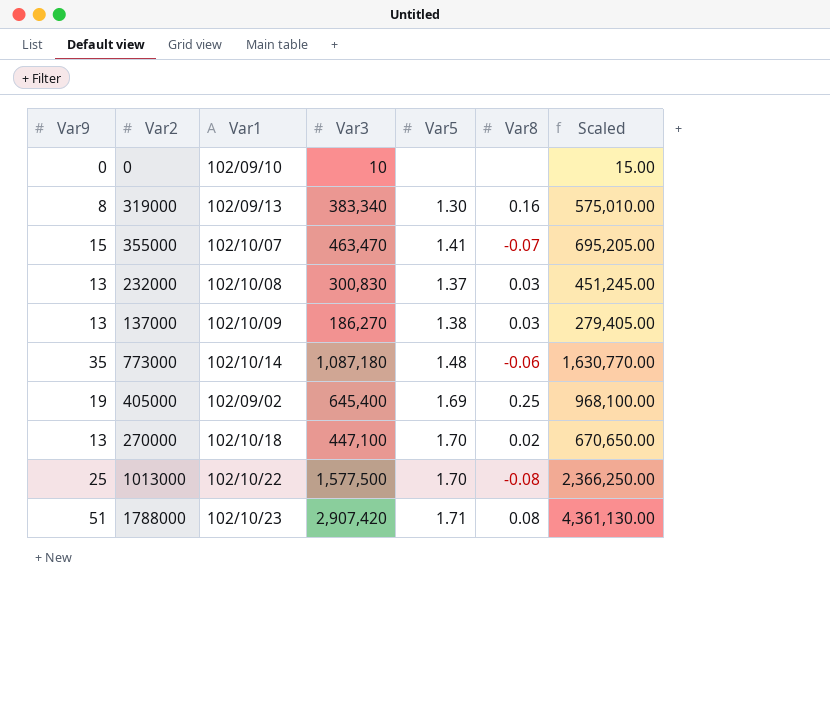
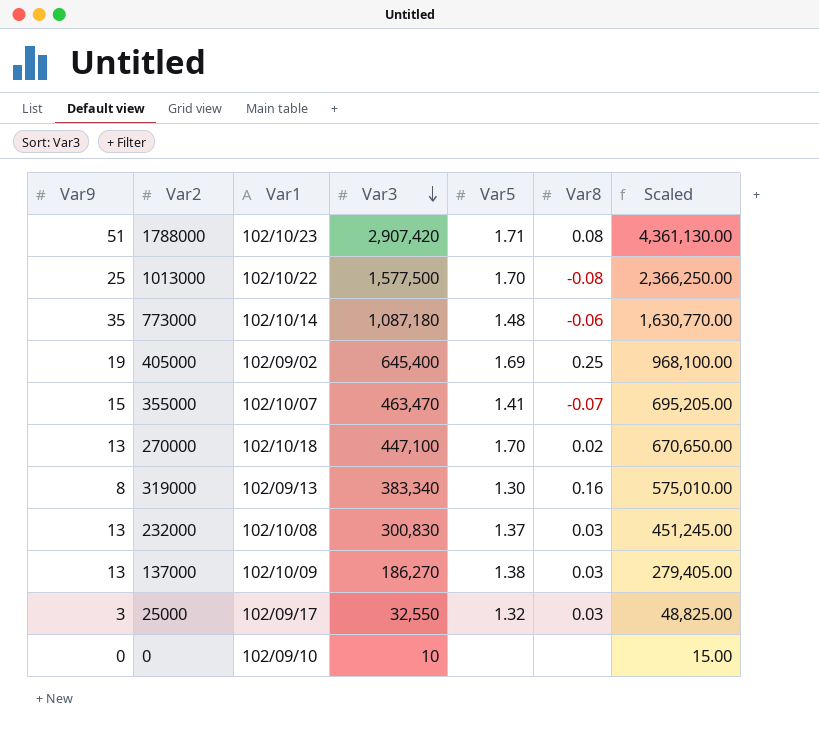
row order: none -> Var3 descending
row 25000: none -> 3 | 102/09/17 | 32,550 | 1.32 | 0.03 | 48,825.00

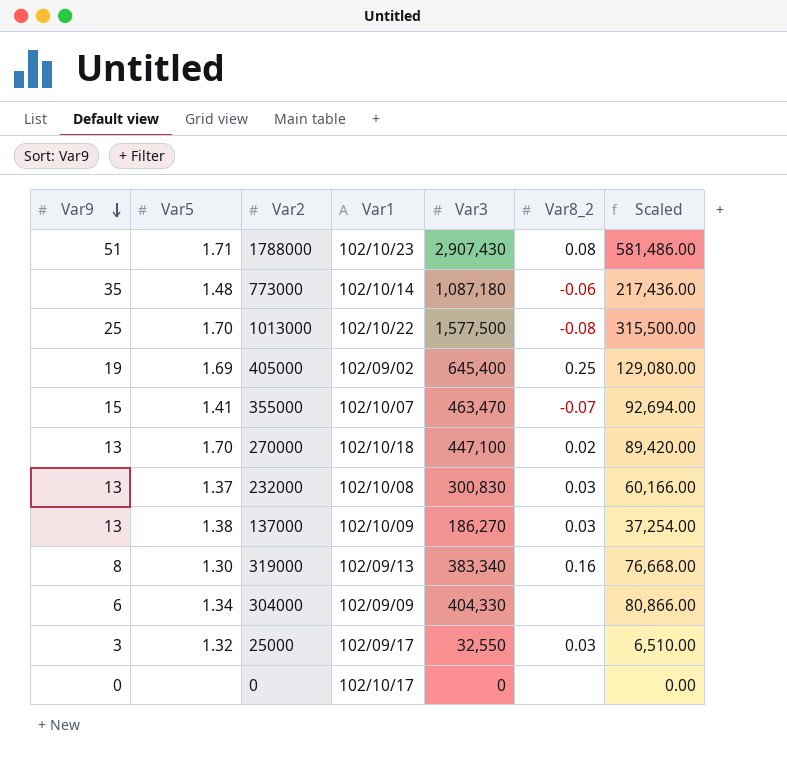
row order: Var3 descending -> Var9 descending
column Var5 | position: 5 -> 2
column name: Var8 -> Var8_2
column Scaled | formula: [Var3] * 1.5 -> [Var3] * 0.2
1788000 | Var3: 2,907,420 -> 2,907,430
row 304000: none -> 6 | 1.34 | 102/09/09 | 404,330 | none | 80,866.00
0 | Var1: 102/09/10 -> 102/10/17
0 | Var3: 10 -> 0

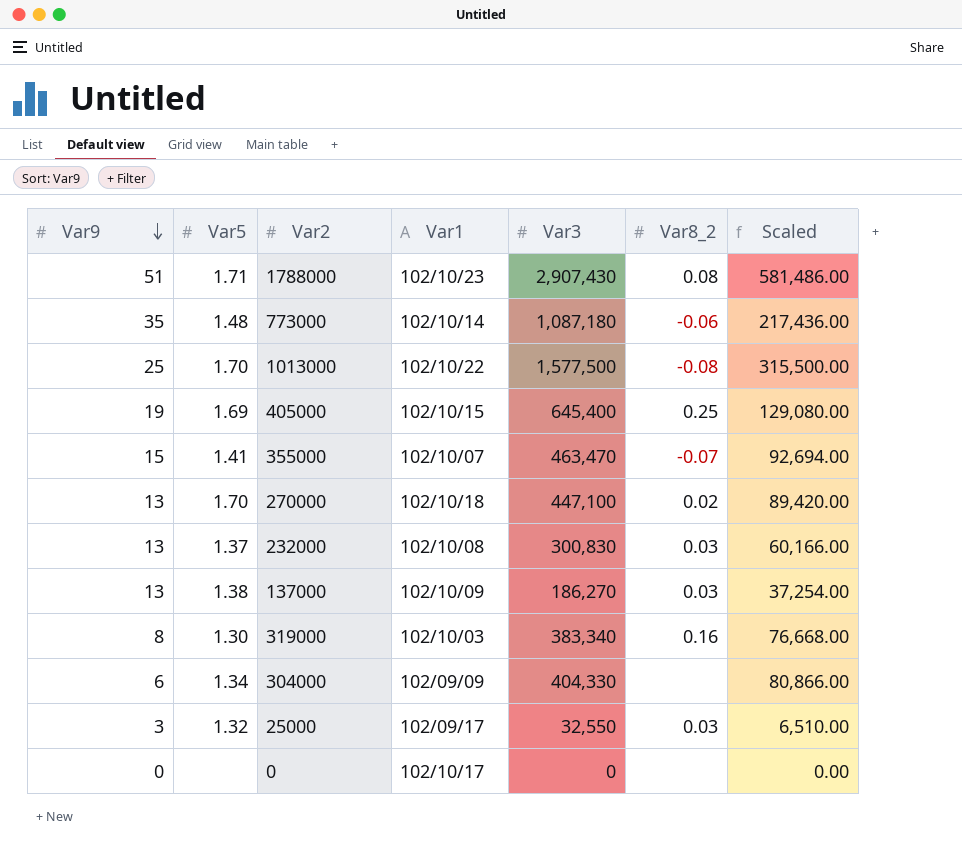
405000 | Var1: 102/09/02 -> 102/10/15
319000 | Var1: 102/09/13 -> 102/10/03

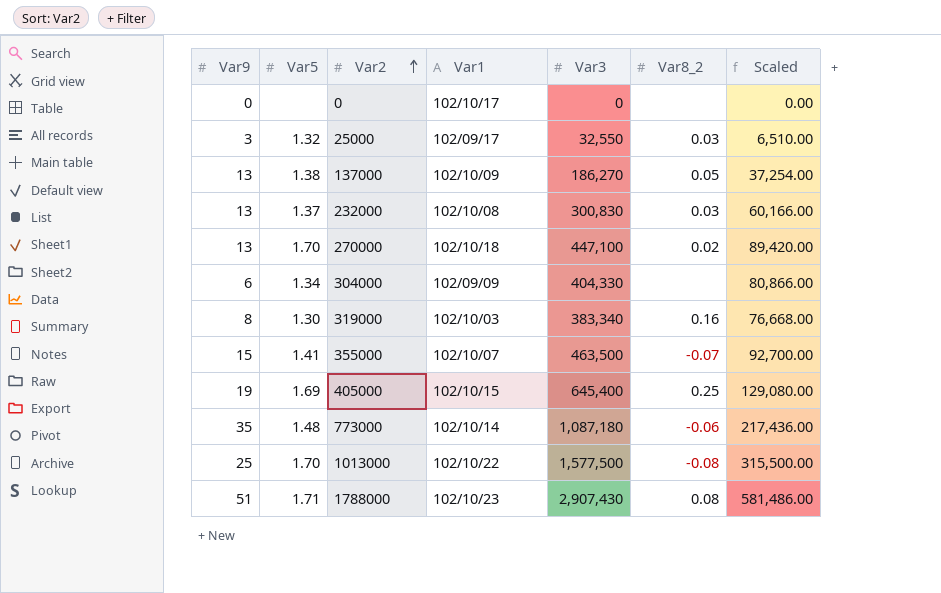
row order: Var9 descending -> Var2 ascending
137000 | Var8_2: 0.03 -> 0.05
355000 | Var3: 463,470 -> 463,500
355000 | Scaled: 92,694.00 -> 92,700.00

